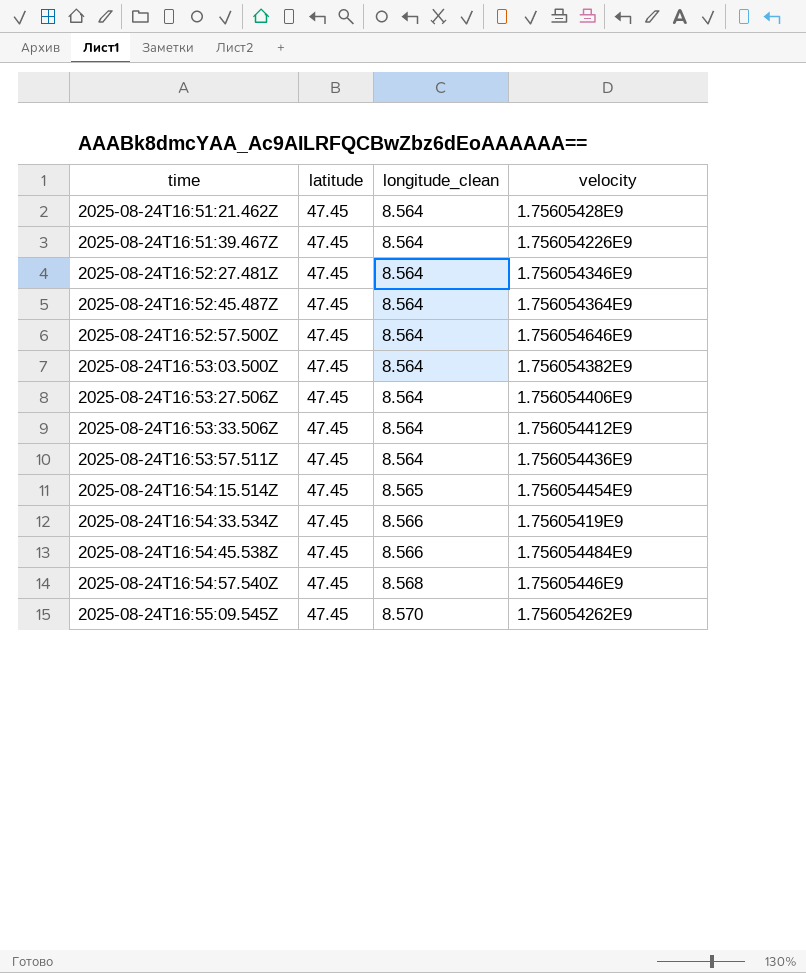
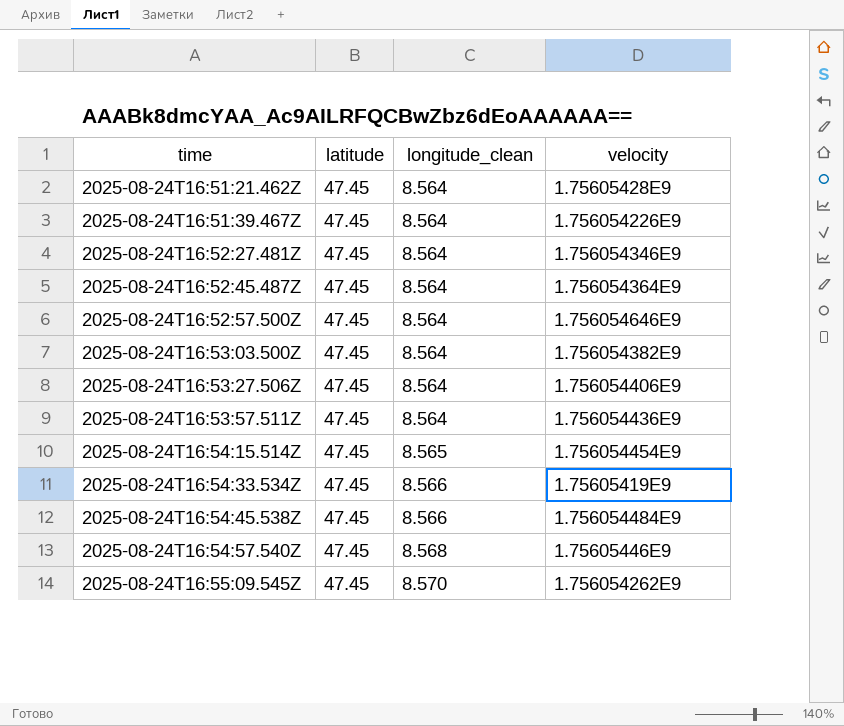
row 2025-08-24T16:53:33.506Z: 47.45 | 8.564 | 1.756054412E9 -> none

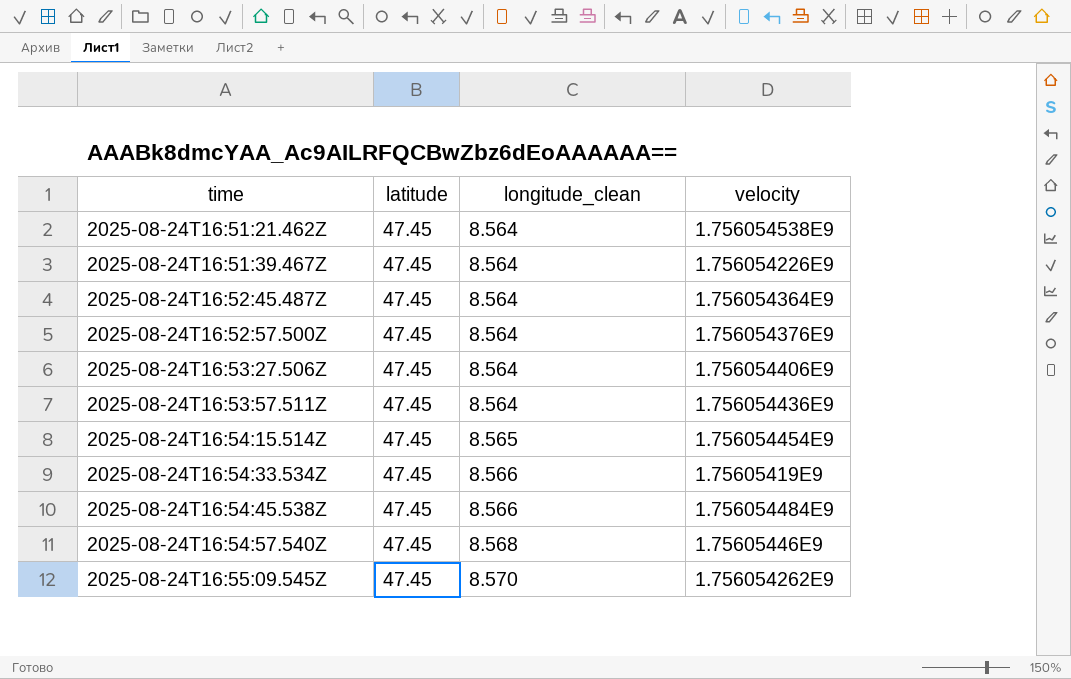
row 2025-08-24T16:52:27.481Z: 47.45 | 8.564 | 1.756054346E9 -> none
row 2025-08-24T16:53:03.500Z: 47.45 | 8.564 | 1.756054382E9 -> none
2025-08-24T16:51:21.462Z | velocity: 1.75605428E9 -> 1.756054538E9
2025-08-24T16:52:57.500Z | velocity: 1.756054646E9 -> 1.756054376E9

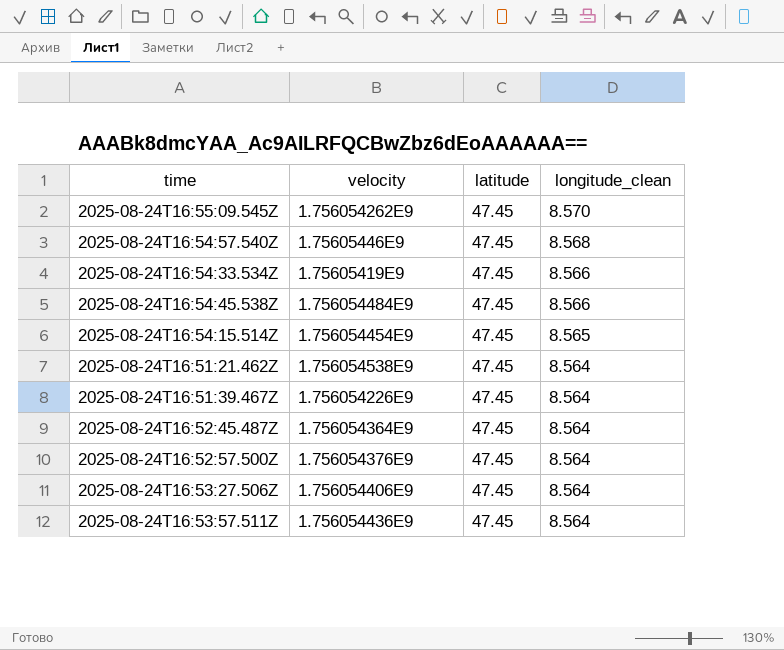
row order: time ascending -> longitude_clean descending
column velocity | position: 4 -> 2

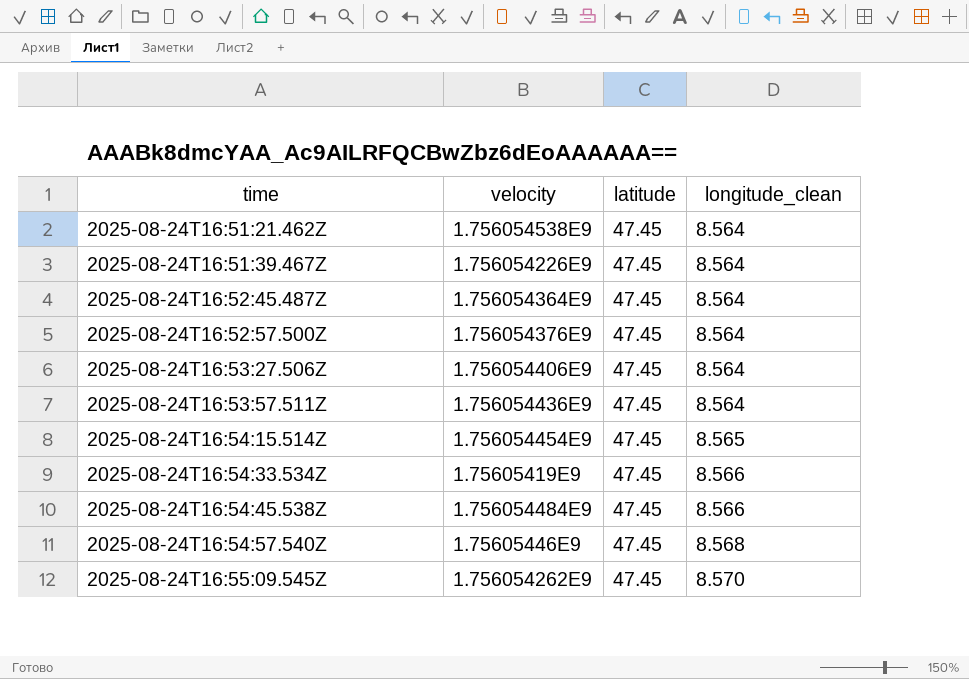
row order: longitude_clean descending -> time ascending

